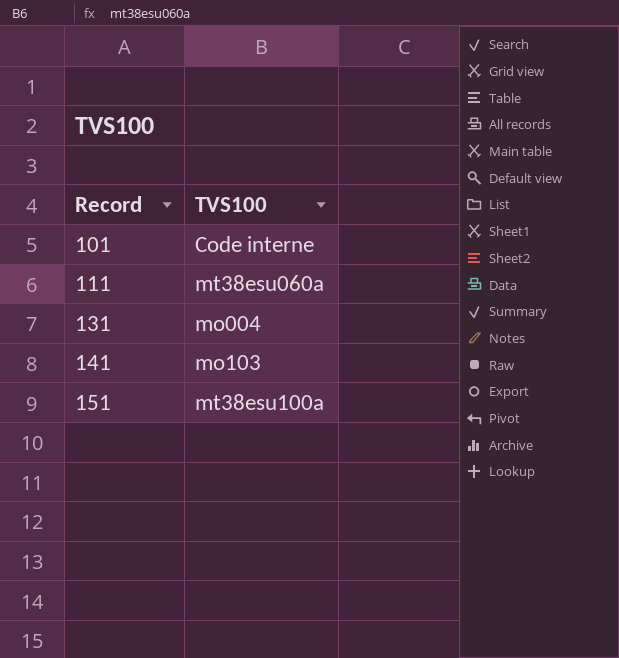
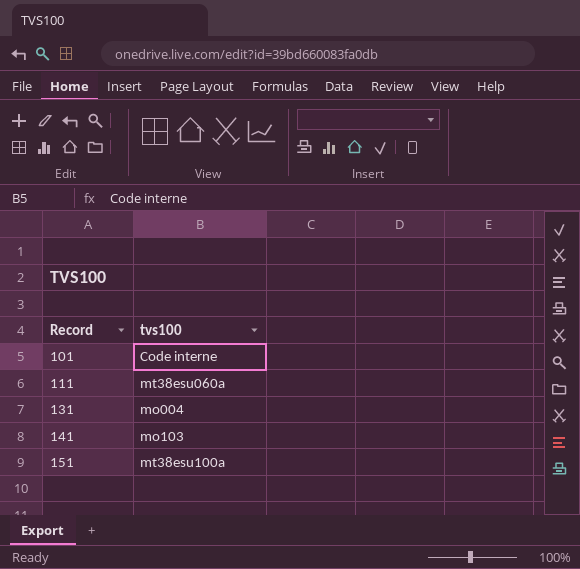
column name: TVS100 -> tvs100

